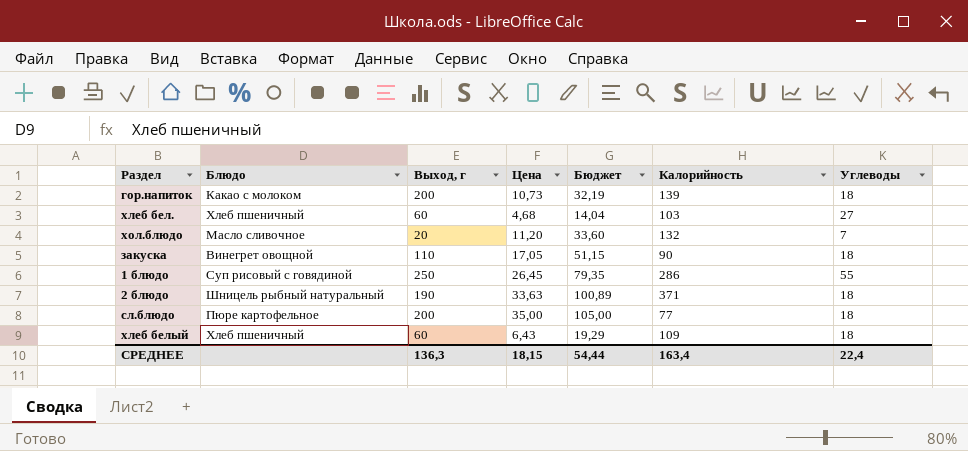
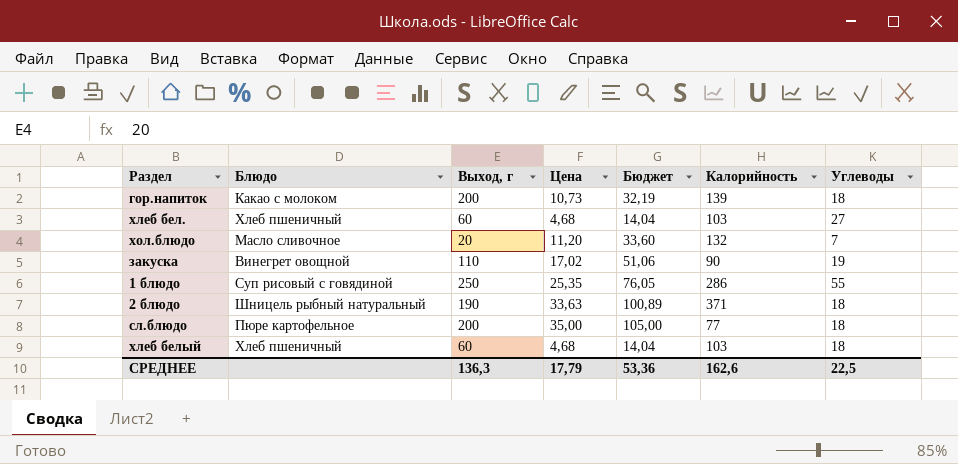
закуска | Цена: 17,05 -> 17,02
закуска | Бюджет: 51,15 -> 51,06
закуска | Углеводы: 18 -> 19
1 блюдо | Цена: 26,45 -> 25,35
1 блюдо | Бюджет: 79,35 -> 76,05
хлеб белый | Цена: 6,43 -> 4,68
хлеб белый | Бюджет: 19,29 -> 14,04
хлеб белый | Калорийность: 109 -> 103
СРЕДНЕЕ | Цена: 18,15 -> 17,79
СРЕДНЕЕ | Бюджет: 54,44 -> 53,36
СРЕДНЕЕ | Калорийность: 163,4 -> 162,6
СРЕДНЕЕ | Углеводы: 22,4 -> 22,5

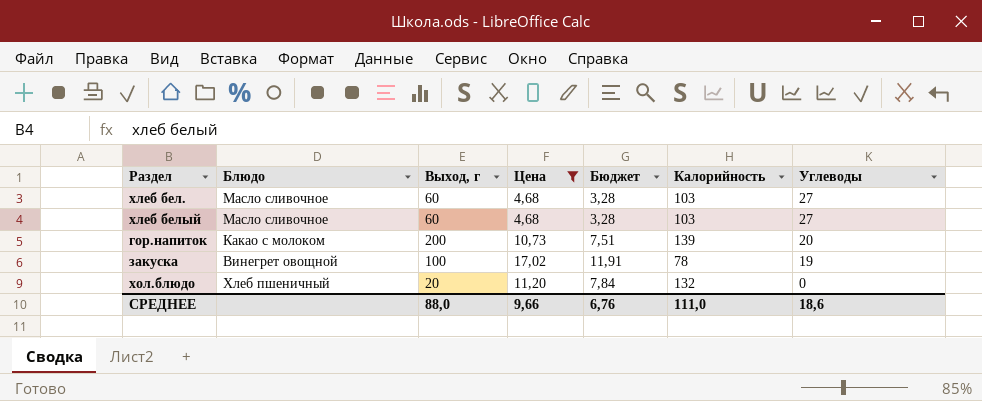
filter: none -> Цена <= 17,02
row order: none -> Углеводы descending
column Бюджет | formula: [Цена] * 3 -> [Цена] * 0,7
хлеб бел. | Блюдо: Хлеб пшеничный -> Масло сливочное
хлеб белый | Блюдо: Хлеб пшеничный -> Масло сливочное
хлеб белый | Углеводы: 18 -> 27
гор.напиток | Углеводы: 18 -> 20
закуска | Выход, г: 110 -> 100
закуска | Калорийность: 90 -> 78
хол.блюдо | Блюдо: Масло сливочное -> Хлеб пшеничный
хол.блюдо | Углеводы: 7 -> 0
СРЕДНЕЕ | Выход, г: 136,3 -> 88,0
СРЕДНЕЕ | Цена: 17,79 -> 9,66
СРЕДНЕЕ | Бюджет: 53,36 -> 6,76
СРЕДНЕЕ | Калорийность: 162,6 -> 111,0
СРЕДНЕЕ | Углеводы: 22,5 -> 18,6

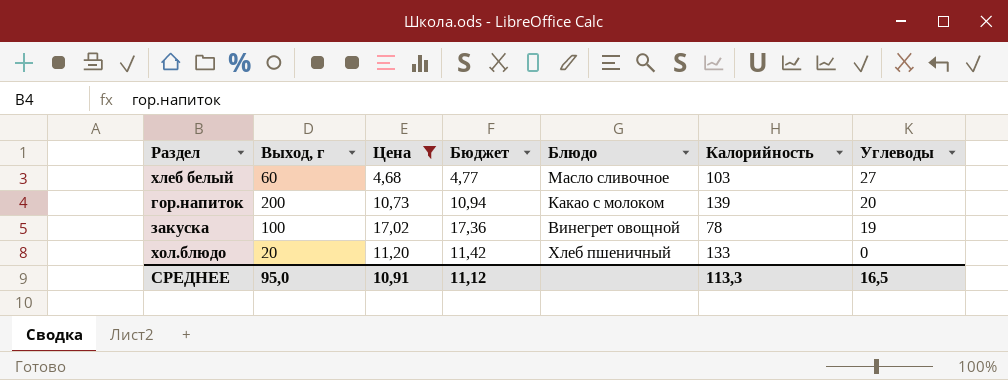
column Бюджет | formula: [Цена] * 0,7 -> [Цена] * 1,02
column Блюдо | position: 2 -> 5
row хлеб бел.: Масло сливочное | 60 | 4,68 | 3,28 | 103 | 27 -> none
хол.блюдо | Калорийность: 132 -> 133
СРЕДНЕЕ | Выход, г: 88,0 -> 95,0
СРЕДНЕЕ | Цена: 9,66 -> 10,91
СРЕДНЕЕ | Бюджет: 6,76 -> 11,12
СРЕДНЕЕ | Калорийность: 111,0 -> 113,3
СРЕДНЕЕ | Углеводы: 18,6 -> 16,5

